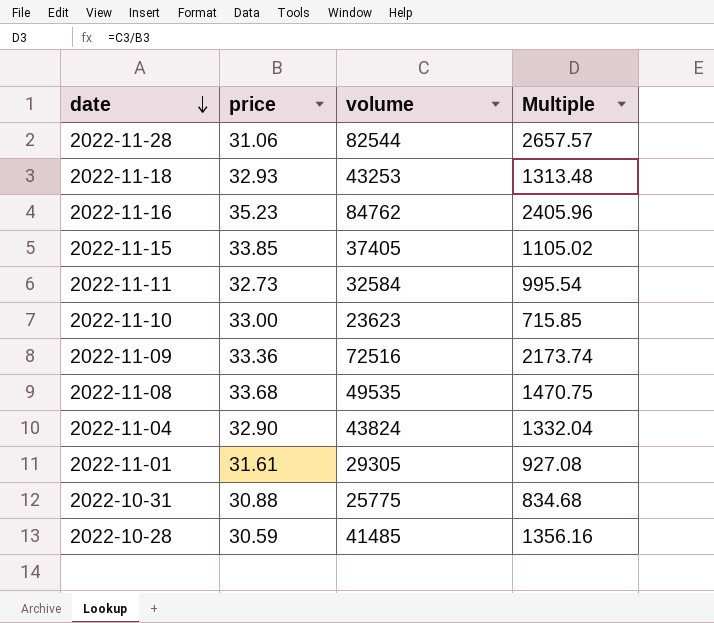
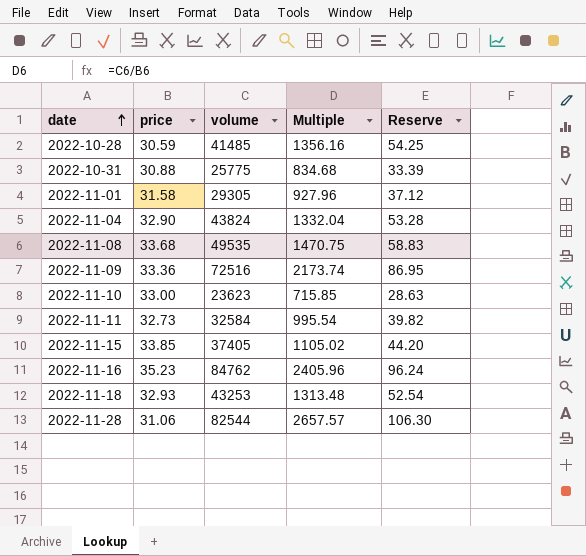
row order: date descending -> date ascending
column Reserve | formula: none -> [Multiple] * 0.04
2022-11-01 | price: 31.61 -> 31.58
2022-11-01 | Multiple: 927.08 -> 927.96

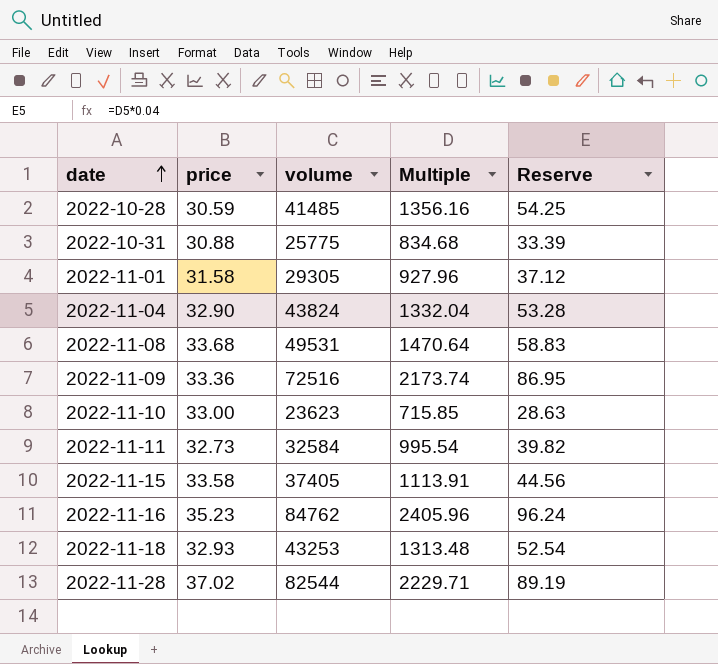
2022-11-08 | volume: 49535 -> 49531
2022-11-08 | Multiple: 1470.75 -> 1470.64
2022-11-15 | price: 33.85 -> 33.58
2022-11-15 | Multiple: 1105.02 -> 1113.91
2022-11-15 | Reserve: 44.20 -> 44.56
2022-11-28 | price: 31.06 -> 37.02
2022-11-28 | Multiple: 2657.57 -> 2229.71
2022-11-28 | Reserve: 106.30 -> 89.19

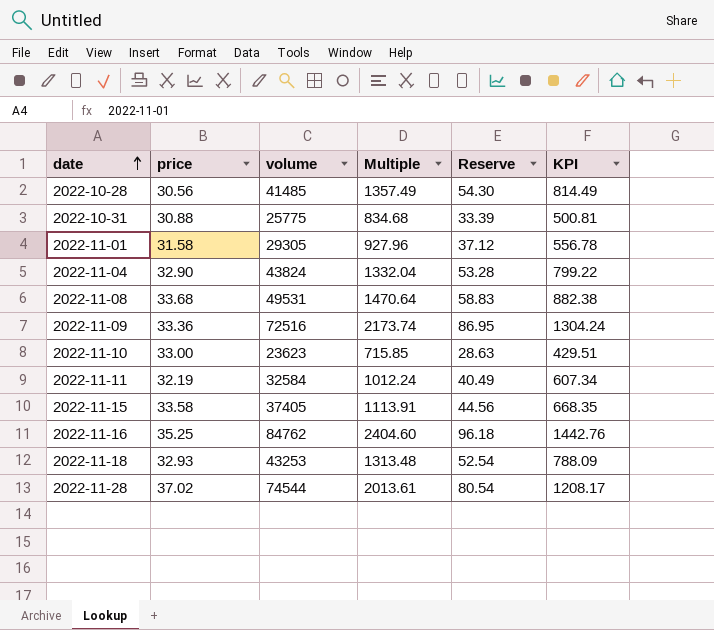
column KPI | formula: none -> [Multiple] * 0.6
2022-10-28 | price: 30.59 -> 30.56
2022-10-28 | Multiple: 1356.16 -> 1357.49
2022-10-28 | Reserve: 54.25 -> 54.30
2022-11-11 | price: 32.73 -> 32.19
2022-11-11 | Multiple: 995.54 -> 1012.24
2022-11-11 | Reserve: 39.82 -> 40.49
2022-11-16 | price: 35.23 -> 35.25
2022-11-16 | Multiple: 2405.96 -> 2404.60
2022-11-16 | Reserve: 96.24 -> 96.18
2022-11-28 | volume: 82544 -> 74544
2022-11-28 | Multiple: 2229.71 -> 2013.61
2022-11-28 | Reserve: 89.19 -> 80.54

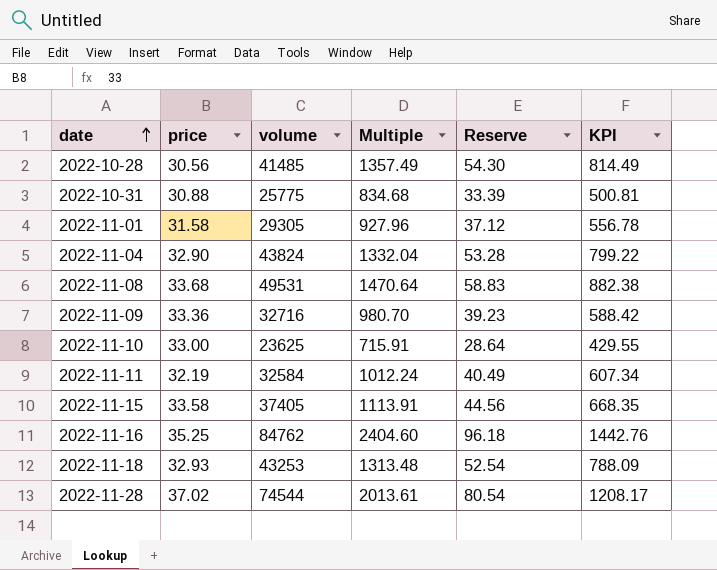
2022-11-09 | volume: 72516 -> 32716
2022-11-09 | Multiple: 2173.74 -> 980.70
2022-11-09 | Reserve: 86.95 -> 39.23
2022-11-09 | KPI: 1304.24 -> 588.42
2022-11-10 | volume: 23623 -> 23625
2022-11-10 | Multiple: 715.85 -> 715.91
2022-11-10 | Reserve: 28.63 -> 28.64
2022-11-10 | KPI: 429.51 -> 429.55

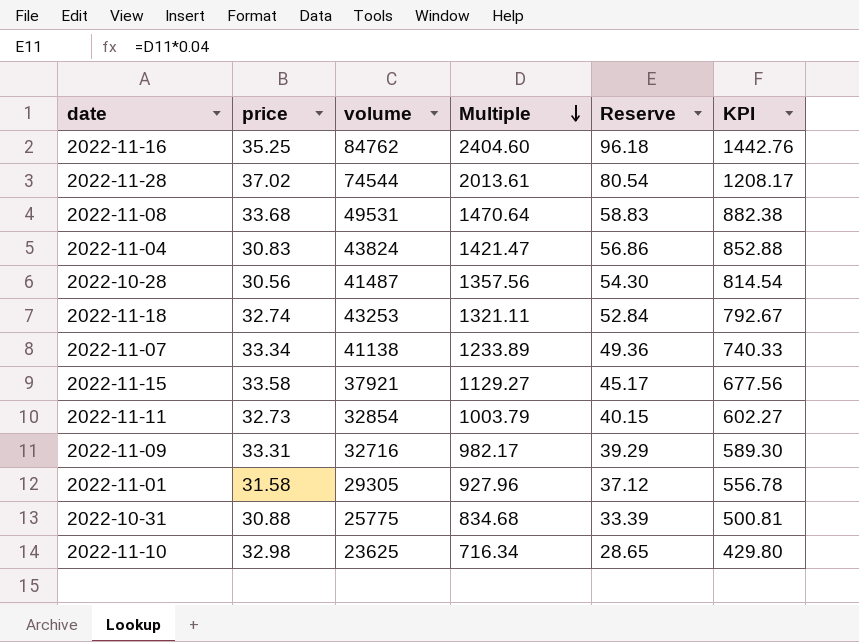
row order: date ascending -> Multiple descending
2022-11-04 | price: 32.90 -> 30.83
2022-11-04 | Multiple: 1332.04 -> 1421.47
2022-11-04 | Reserve: 53.28 -> 56.86
2022-11-04 | KPI: 799.22 -> 852.88
2022-10-28 | volume: 41485 -> 41487
2022-10-28 | Multiple: 1357.49 -> 1357.56
2022-10-28 | KPI: 814.49 -> 814.54
2022-11-18 | price: 32.93 -> 32.74
2022-11-18 | Multiple: 1313.48 -> 1321.11
2022-11-18 | Reserve: 52.54 -> 52.84
2022-11-18 | KPI: 788.09 -> 792.67
row 2022-11-07: none -> 33.34 | 41138 | 1233.89 | 49.36 | 740.33
2022-11-15 | volume: 37405 -> 37921
2022-11-15 | Multiple: 1113.91 -> 1129.27
2022-11-15 | Reserve: 44.56 -> 45.17
2022-11-15 | KPI: 668.35 -> 677.56
2022-11-11 | price: 32.19 -> 32.73
2022-11-11 | volume: 32584 -> 32854
2022-11-11 | Multiple: 1012.24 -> 1003.79
2022-11-11 | Reserve: 40.49 -> 40.15
2022-11-11 | KPI: 607.34 -> 602.27
2022-11-09 | price: 33.36 -> 33.31
2022-11-09 | Multiple: 980.70 -> 982.17
2022-11-09 | Reserve: 39.23 -> 39.29
2022-11-09 | KPI: 588.42 -> 589.30
2022-11-10 | price: 33.00 -> 32.98
2022-11-10 | Multiple: 715.91 -> 716.34
2022-11-10 | Reserve: 28.64 -> 28.65
2022-11-10 | KPI: 429.55 -> 429.80

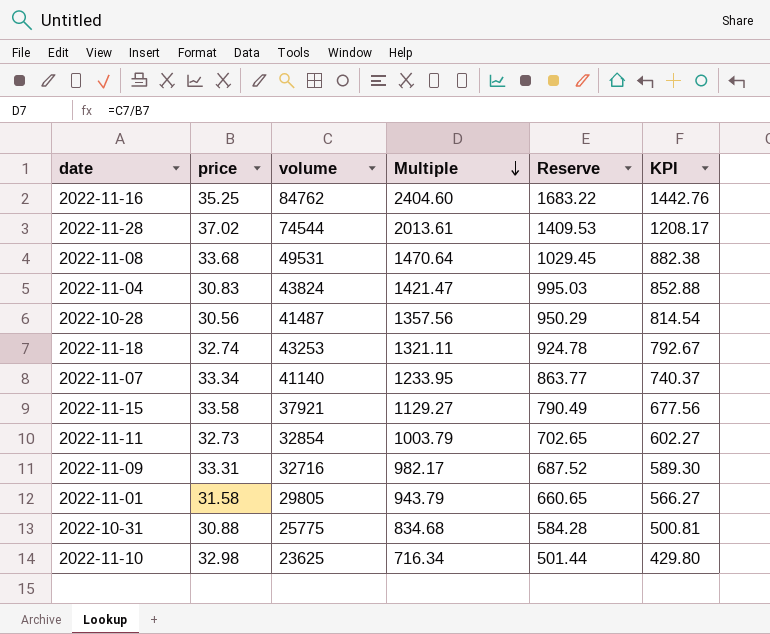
column Reserve | formula: [Multiple] * 0.04 -> [Multiple] * 0.7
2022-11-07 | volume: 41138 -> 41140
2022-11-07 | Multiple: 1233.89 -> 1233.95
2022-11-07 | KPI: 740.33 -> 740.37
2022-11-01 | volume: 29305 -> 29805
2022-11-01 | Multiple: 927.96 -> 943.79
2022-11-01 | KPI: 556.78 -> 566.27

